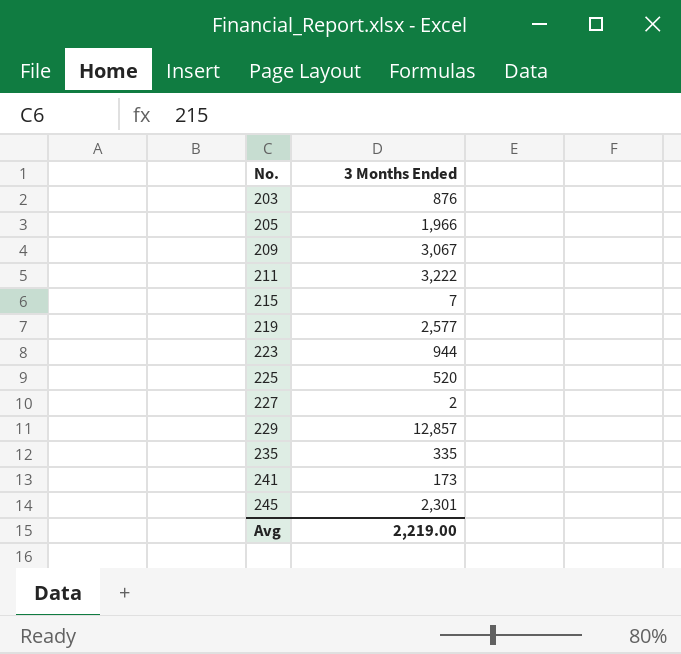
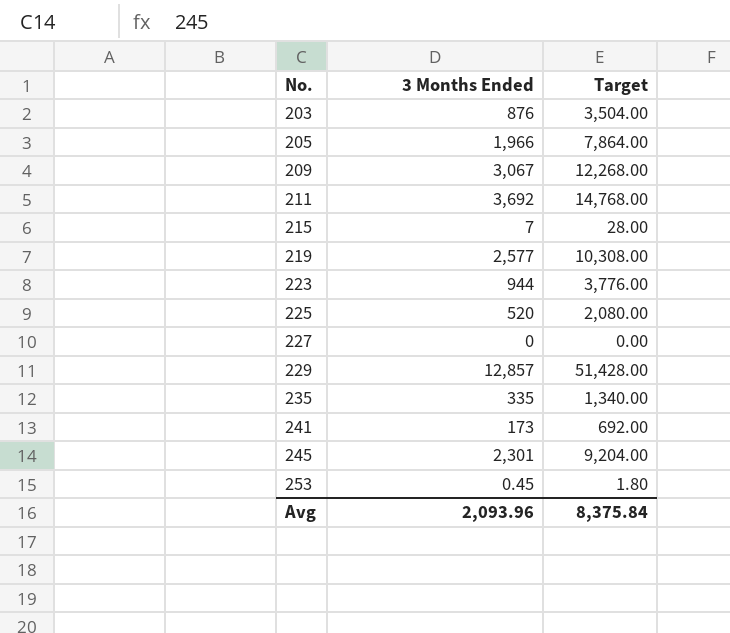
column Target | formula: none -> [3 Months Ended] * 4
211 | 3 Months Ended: 3,222 -> 3,692
227 | 3 Months Ended: 2 -> 0
row 253: none -> 0.45 | 1.80
Avg | 3 Months Ended: 2,219.00 -> 2,093.96

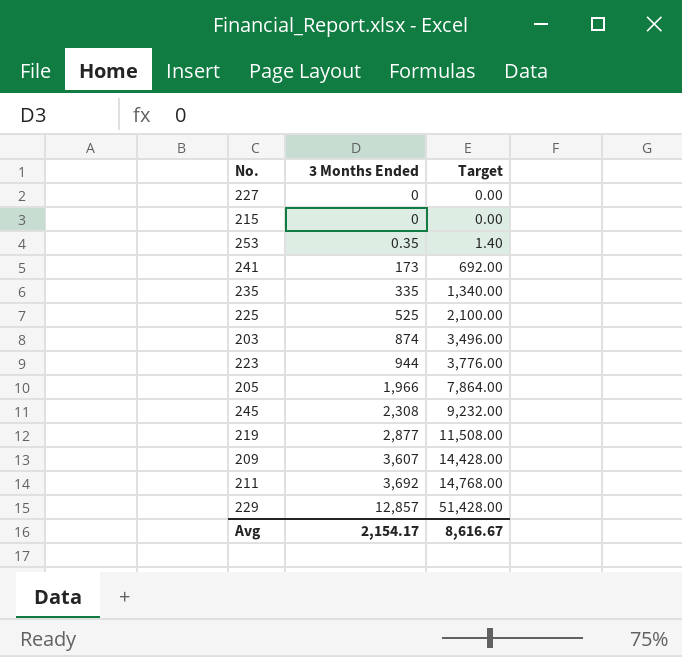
row order: No. ascending -> 3 Months Ended ascending
215 | 3 Months Ended: 7 -> 0
215 | Target: 28.00 -> 0.00
253 | 3 Months Ended: 0.45 -> 0.35
253 | Target: 1.80 -> 1.40
225 | 3 Months Ended: 520 -> 525
225 | Target: 2,080.00 -> 2,100.00
203 | 3 Months Ended: 876 -> 874
203 | Target: 3,504.00 -> 3,496.00
245 | 3 Months Ended: 2,301 -> 2,308
245 | Target: 9,204.00 -> 9,232.00
219 | 3 Months Ended: 2,577 -> 2,877
219 | Target: 10,308.00 -> 11,508.00
209 | 3 Months Ended: 3,067 -> 3,607
209 | Target: 12,268.00 -> 14,428.00
Avg | 3 Months Ended: 2,093.96 -> 2,154.17
Avg | Target: 8,375.84 -> 8,616.67

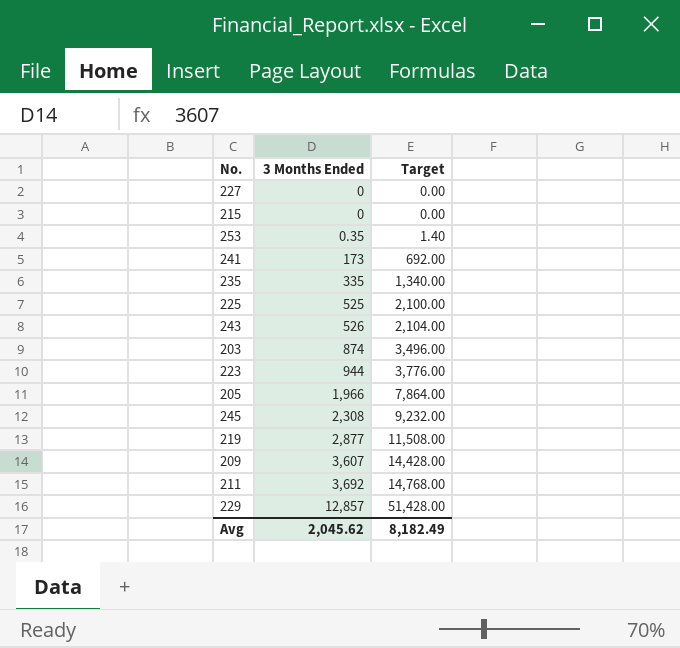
row 243: none -> 526 | 2,104.00
Avg | 3 Months Ended: 2,154.17 -> 2,045.62
Avg | Target: 8,616.67 -> 8,182.49

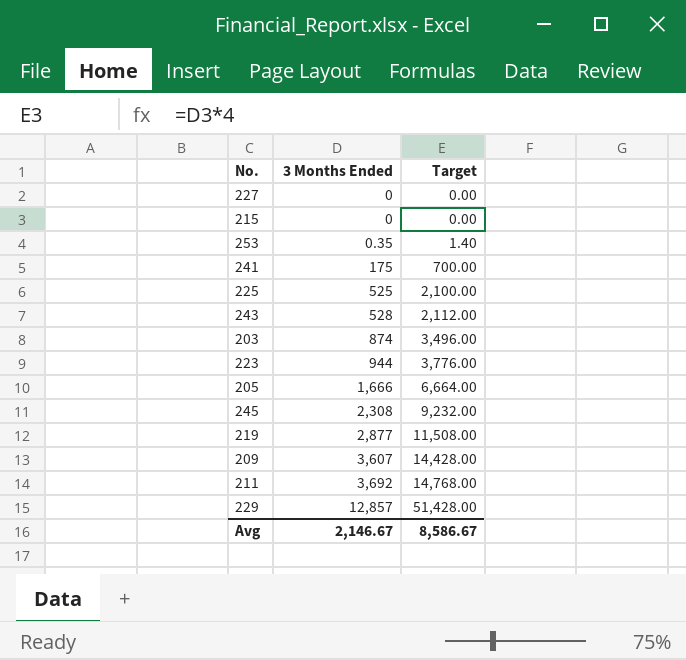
row 235: 335 | 1,340.00 -> none
241 | 3 Months Ended: 173 -> 175
241 | Target: 692.00 -> 700.00
243 | 3 Months Ended: 526 -> 528
243 | Target: 2,104.00 -> 2,112.00
205 | 3 Months Ended: 1,966 -> 1,666
205 | Target: 7,864.00 -> 6,664.00
Avg | 3 Months Ended: 2,045.62 -> 2,146.67
Avg | Target: 8,182.49 -> 8,586.67

